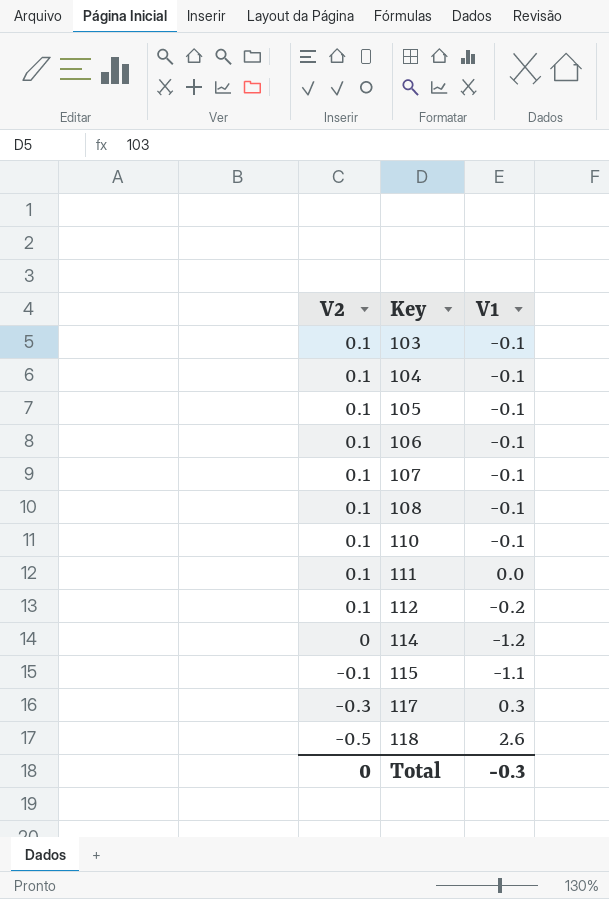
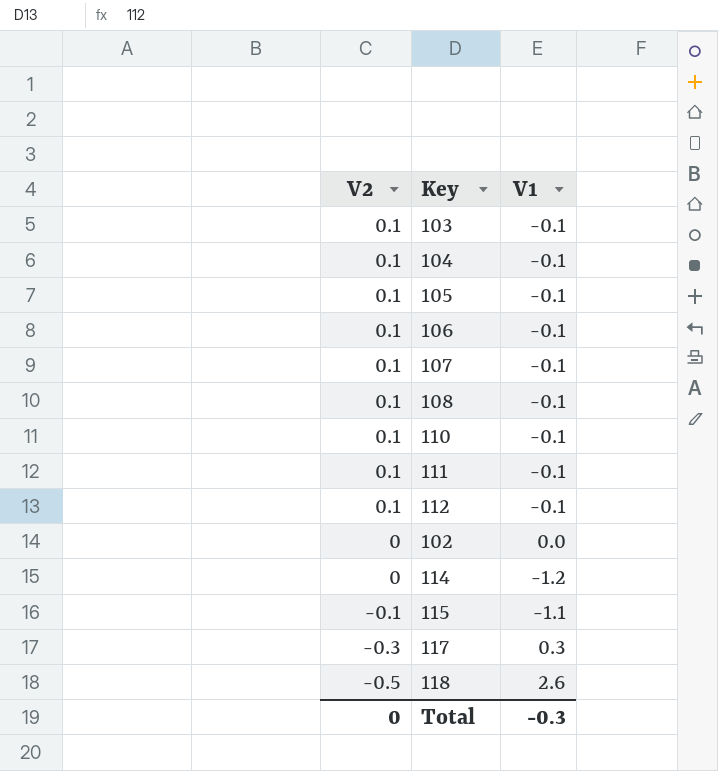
111 | V1: 0.0 -> -0.1
112 | V1: -0.2 -> -0.1
row 102: none -> 0 | 0.0

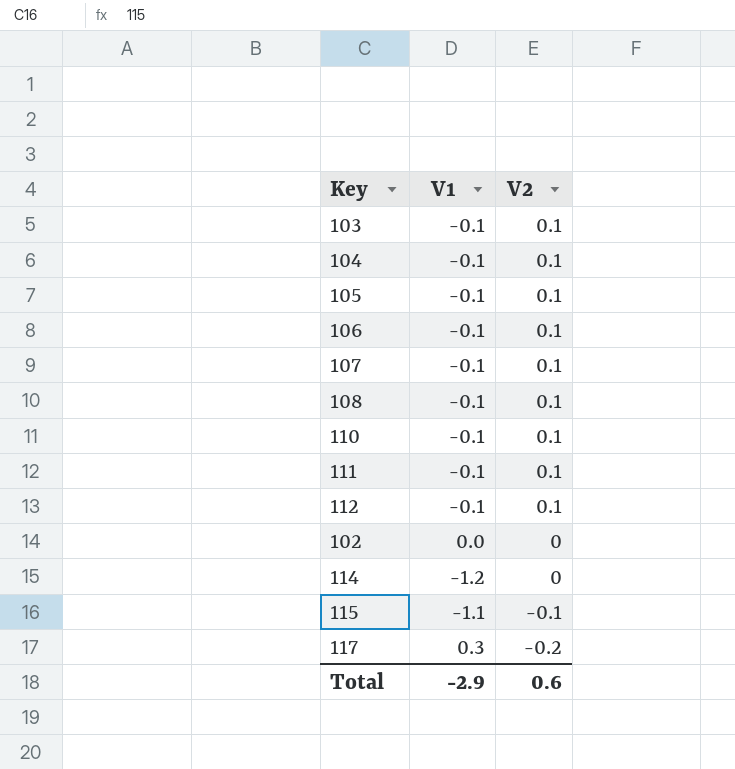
column V2 | position: 1 -> 3
row 118: -0.5 | 2.6 -> none
117 | V2: -0.3 -> -0.2
Total | V1: -0.3 -> -2.9
Total | V2: 0 -> 0.6

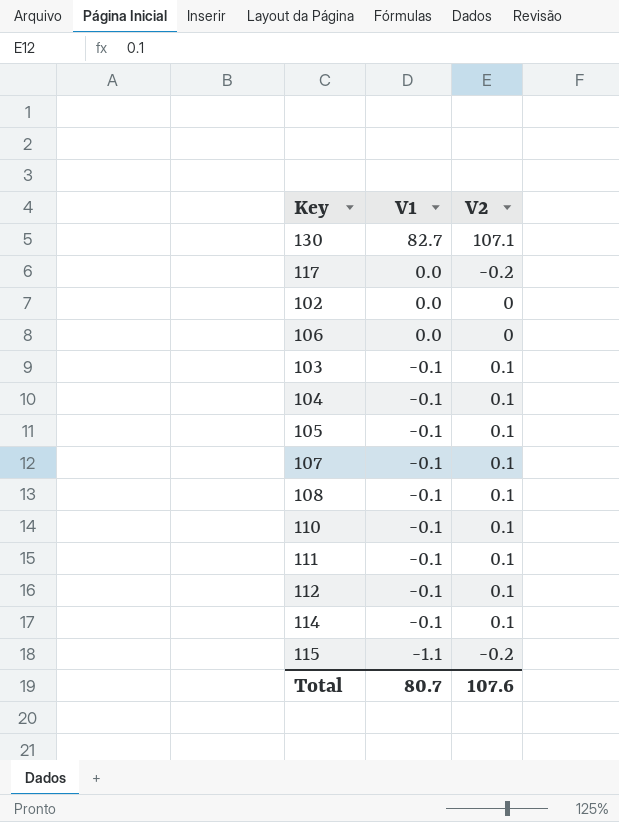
row order: V2 descending -> V1 descending
row 130: none -> 82.7 | 107.1
117 | V1: 0.3 -> 0.0
106 | V1: -0.1 -> 0.0
106 | V2: 0.1 -> 0
114 | V1: -1.2 -> -0.1
114 | V2: 0 -> 0.1
115 | V2: -0.1 -> -0.2
Total | V1: -2.9 -> 80.7
Total | V2: 0.6 -> 107.6

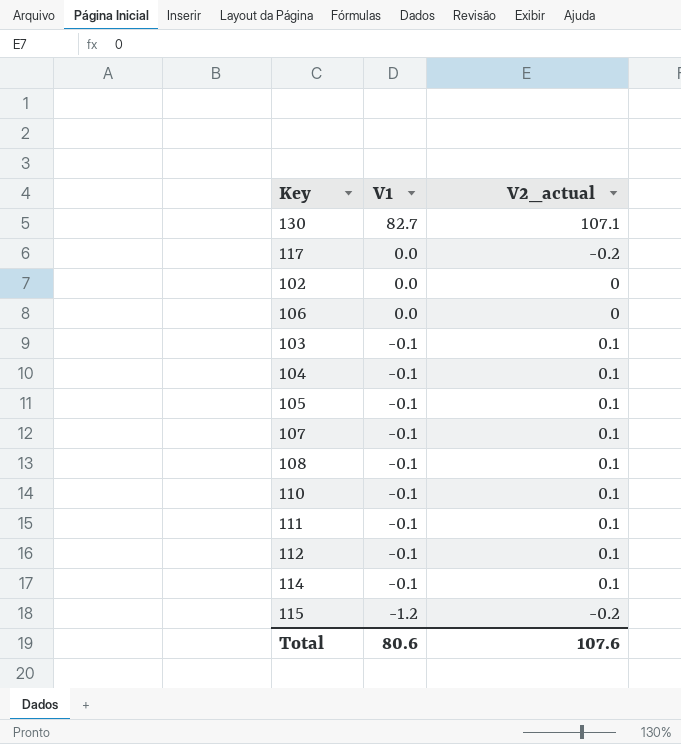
column name: V2 -> V2_actual
115 | V1: -1.1 -> -1.2
Total | V1: 80.7 -> 80.6

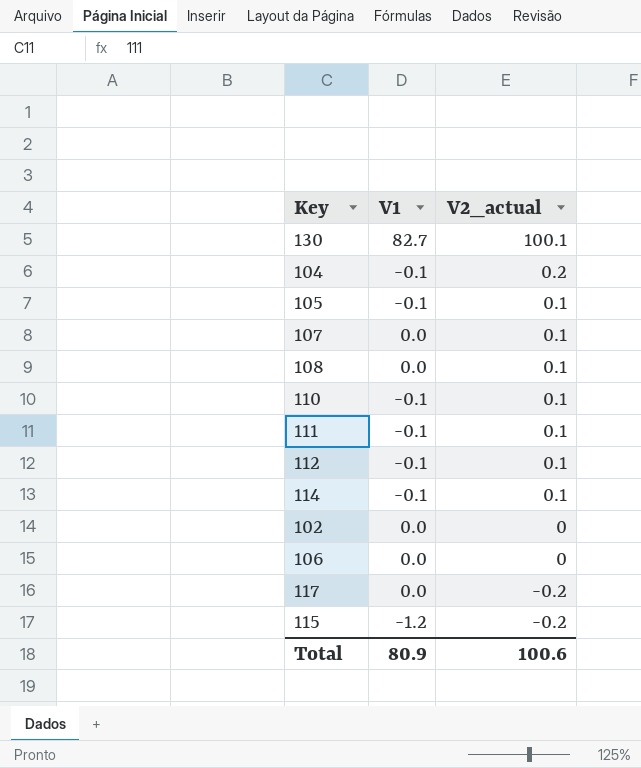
row order: V1 descending -> V2_actual descending
row 103: -0.1 | 0.1 -> none
130 | V2_actual: 107.1 -> 100.1
104 | V2_actual: 0.1 -> 0.2
107 | V1: -0.1 -> 0.0
108 | V1: -0.1 -> 0.0
Total | V1: 80.6 -> 80.9
Total | V2_actual: 107.6 -> 100.6

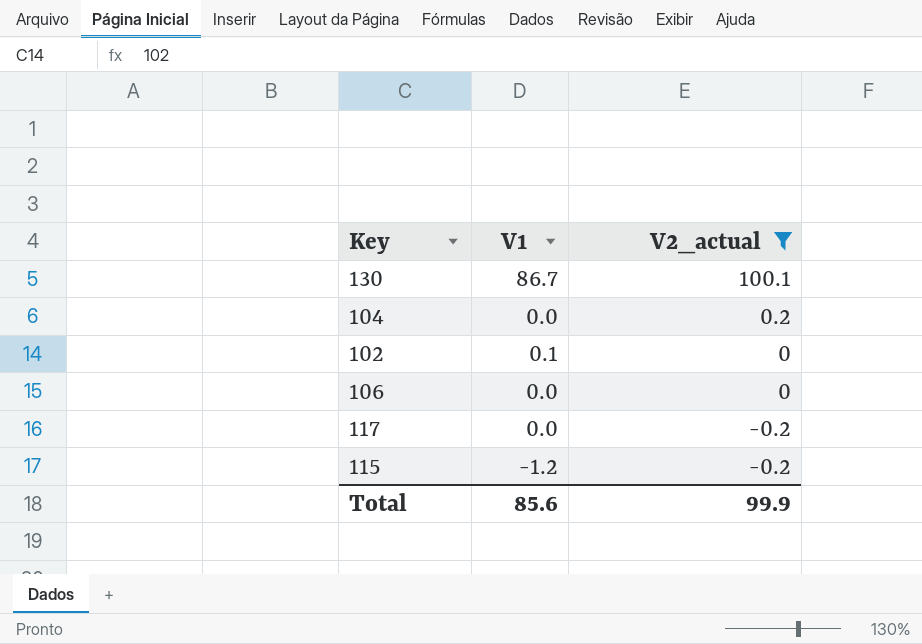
filter: none -> V2_actual != 0.1
130 | V1: 82.7 -> 86.7
104 | V1: -0.1 -> 0.0
102 | V1: 0.0 -> 0.1
Total | V1: 80.9 -> 85.6
Total | V2_actual: 100.6 -> 99.9

